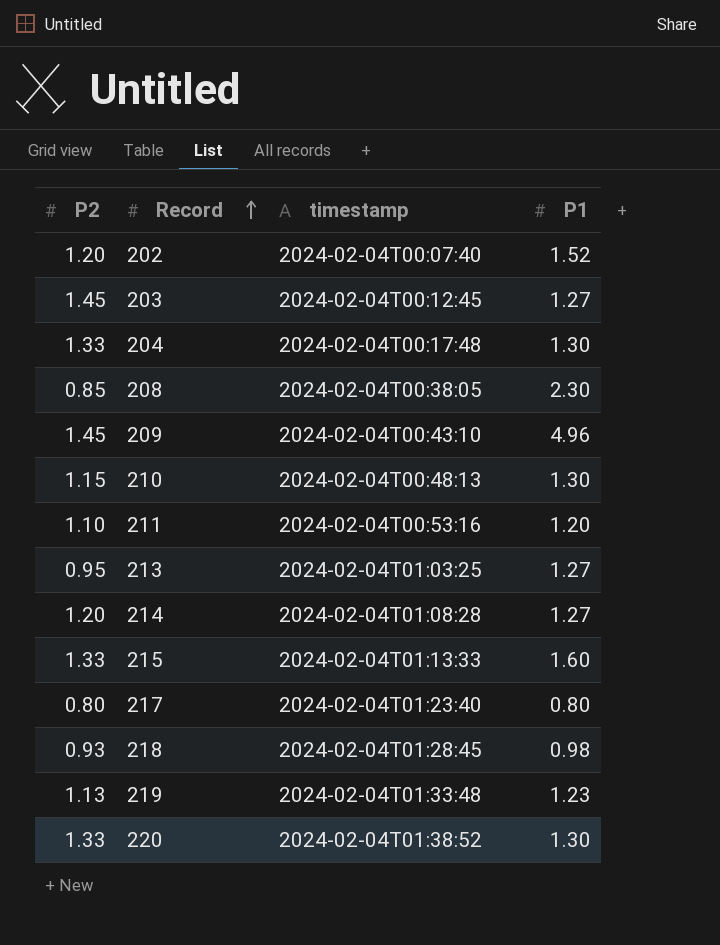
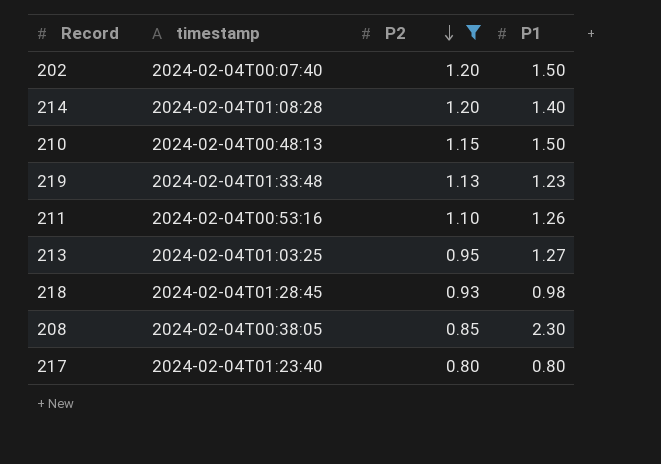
filter: none -> P2 <= 1.20
row order: Record ascending -> P2 descending
column P2 | position: 1 -> 3
202 | P1: 1.52 -> 1.50
214 | P1: 1.27 -> 1.40
210 | P1: 1.30 -> 1.50
211 | P1: 1.20 -> 1.26

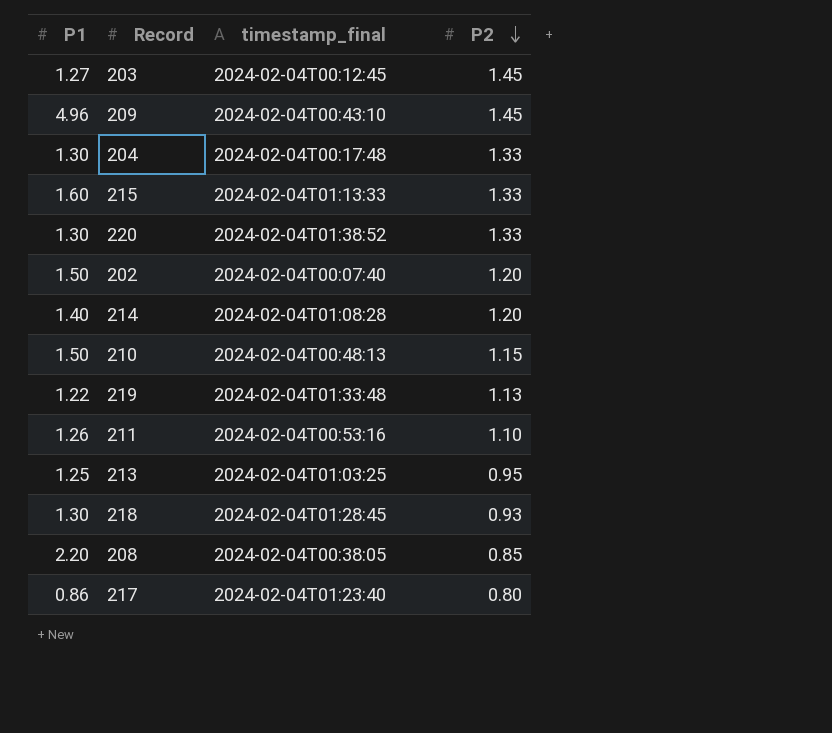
filter: P2 <= 1.20 -> none
column P1 | position: 4 -> 1
column name: timestamp -> timestamp_final
219 | P1: 1.23 -> 1.22
213 | P1: 1.27 -> 1.25
218 | P1: 0.98 -> 1.30
208 | P1: 2.30 -> 2.20
217 | P1: 0.80 -> 0.86

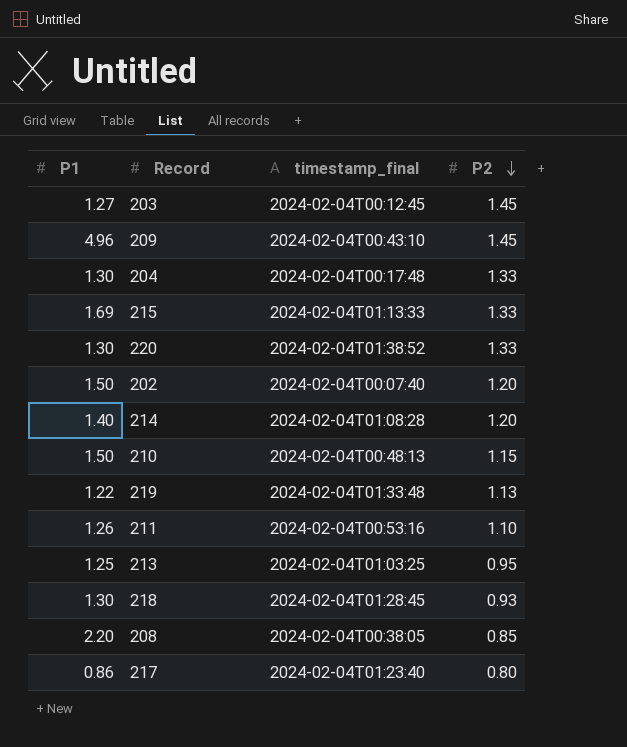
215 | P1: 1.60 -> 1.69

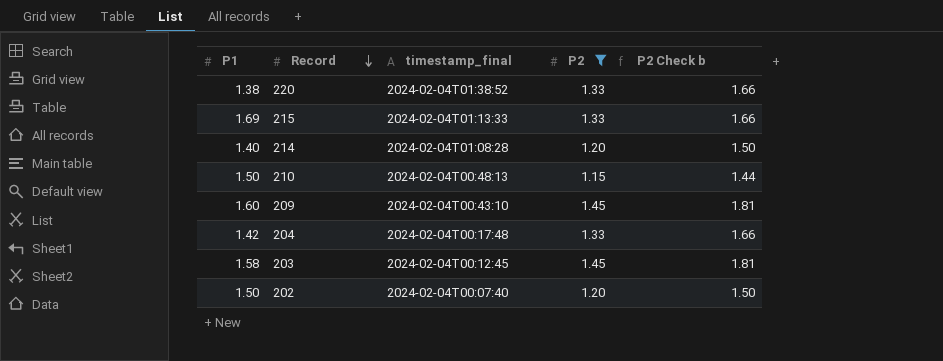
filter: none -> P2 >= 1.15
row order: P2 descending -> Record descending
column P2 Check b | formula: none -> [P2] * 1.25
220 | P1: 1.30 -> 1.38
209 | P1: 4.96 -> 1.60
204 | P1: 1.30 -> 1.42
203 | P1: 1.27 -> 1.58

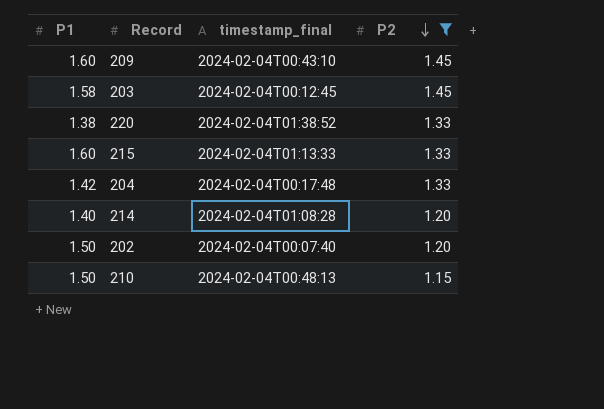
row order: Record descending -> P2 descending
column P2 Check b | formula: [P2] * 1.25 -> none
215 | P1: 1.69 -> 1.60

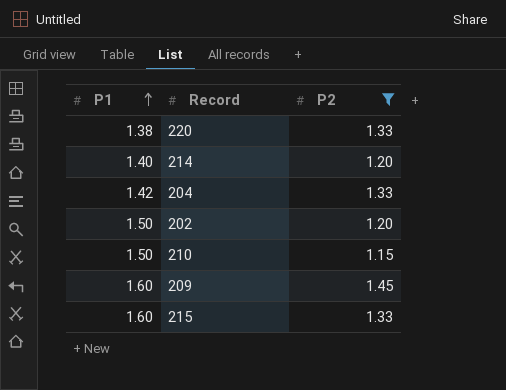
row order: P2 descending -> P1 ascending
column timestamp_final | position: 3 -> none
row 203: 1.58 | 2024-02-04T00:12:45 | 1.45 -> none

